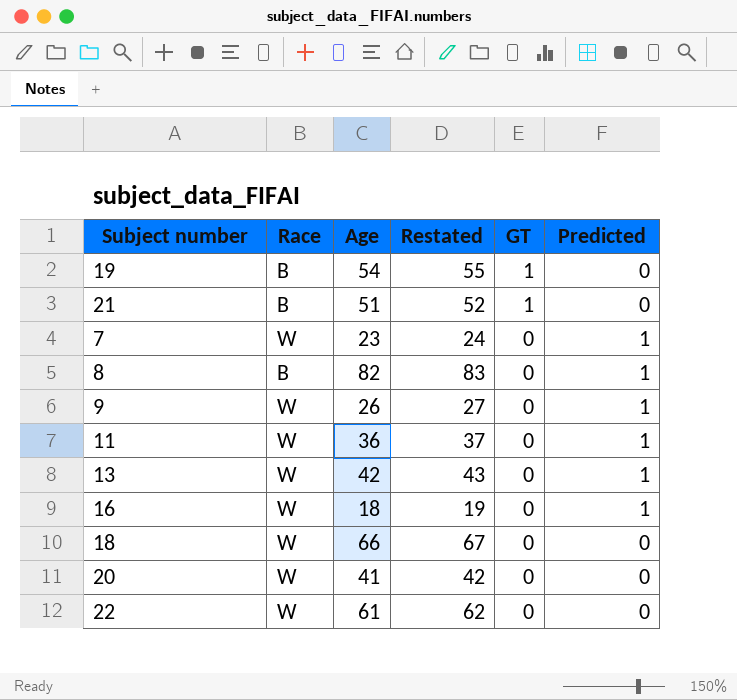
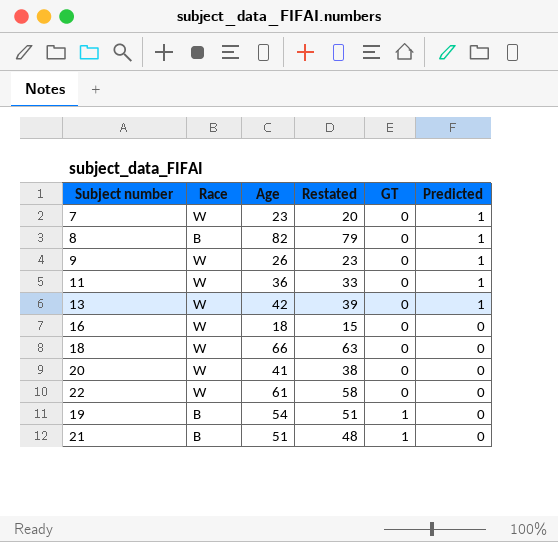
row order: GT descending -> GT ascending
column Restated | formula: [Age] + 1 -> [Age] - 3
16 | Predicted: 1 -> 0

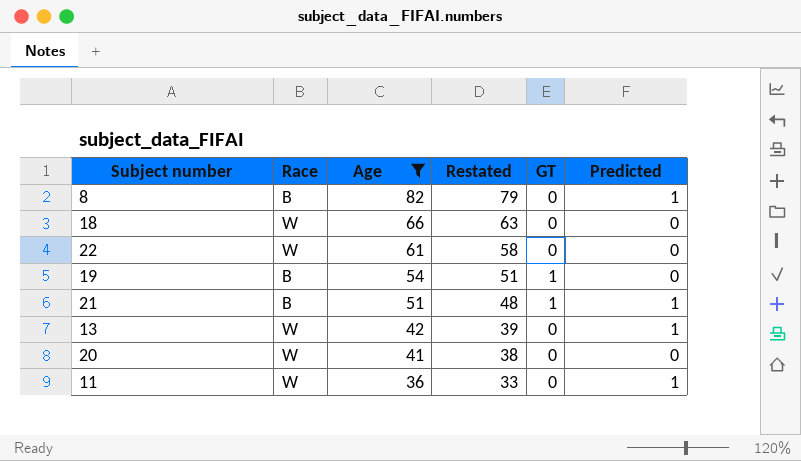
filter: none -> Age >= 36
row order: GT ascending -> Age descending
21 | Predicted: 0 -> 1

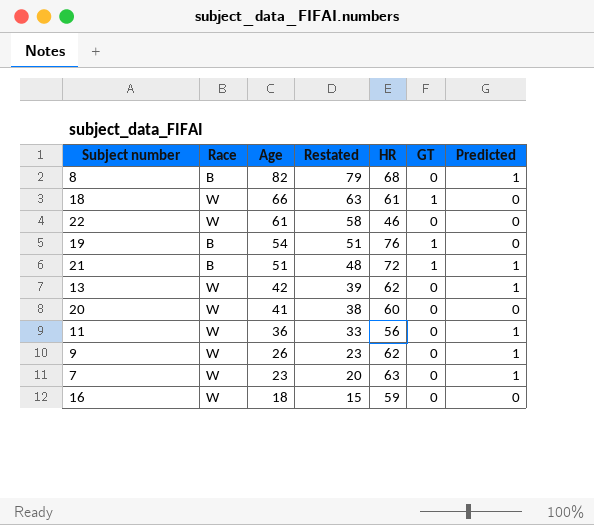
filter: Age >= 36 -> none
column HR | position: none -> 5
18 | GT: 0 -> 1

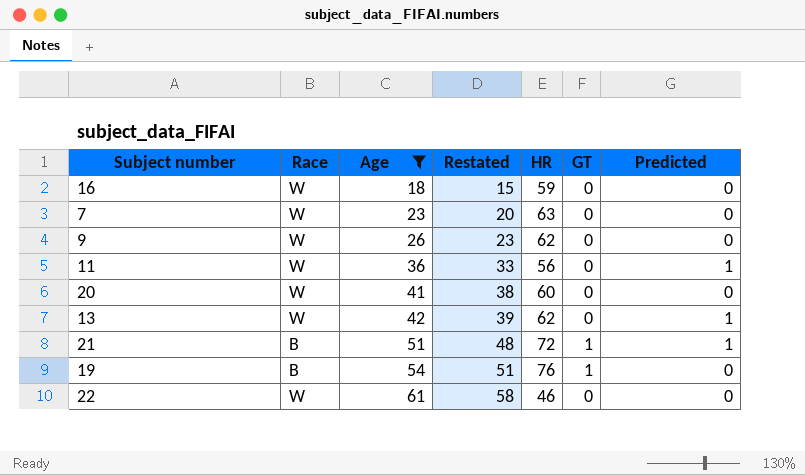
filter: none -> Age <= 61
row order: Age descending -> Age ascending
7 | Predicted: 1 -> 0
9 | Predicted: 1 -> 0

